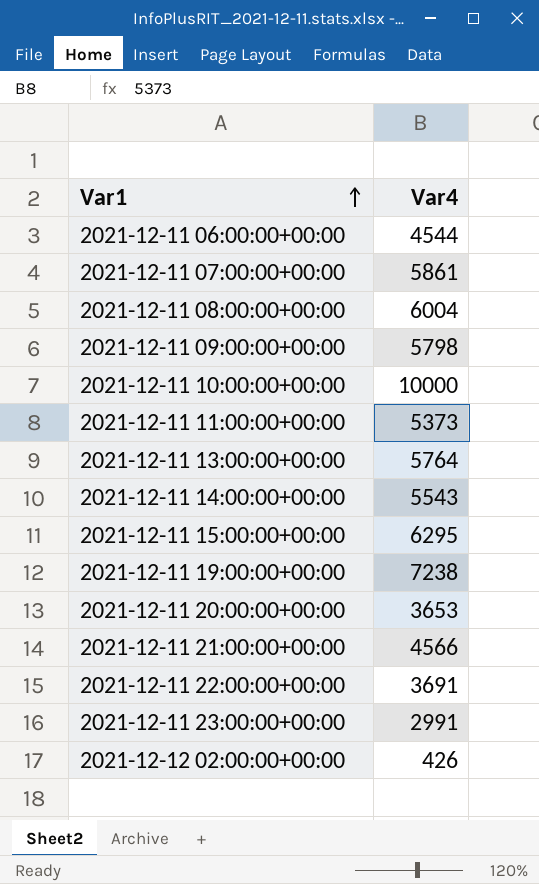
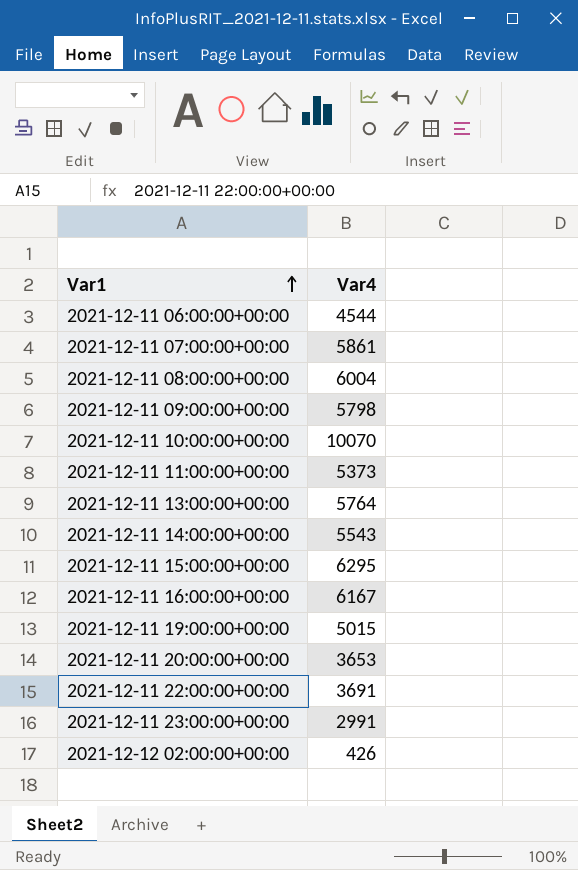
row 2021-12-11 21:00:00+00:00: 4566 -> none
2021-12-11 10:00:00+00:00 | Var4: 10000 -> 10070
row 2021-12-11 16:00:00+00:00: none -> 6167
2021-12-11 19:00:00+00:00 | Var4: 7238 -> 5015

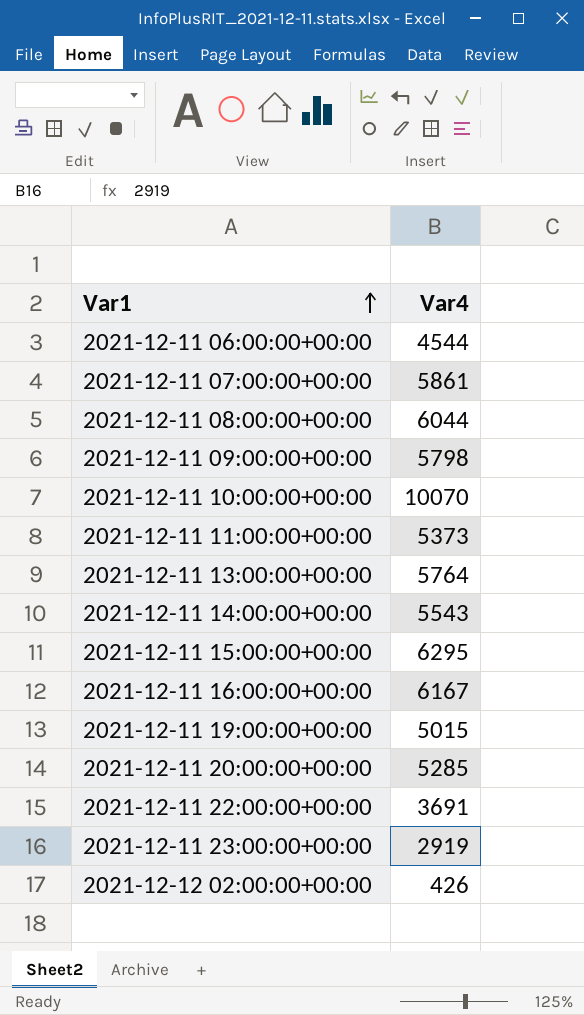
2021-12-11 08:00:00+00:00 | Var4: 6004 -> 6044
2021-12-11 20:00:00+00:00 | Var4: 3653 -> 5285
2021-12-11 23:00:00+00:00 | Var4: 2991 -> 2919

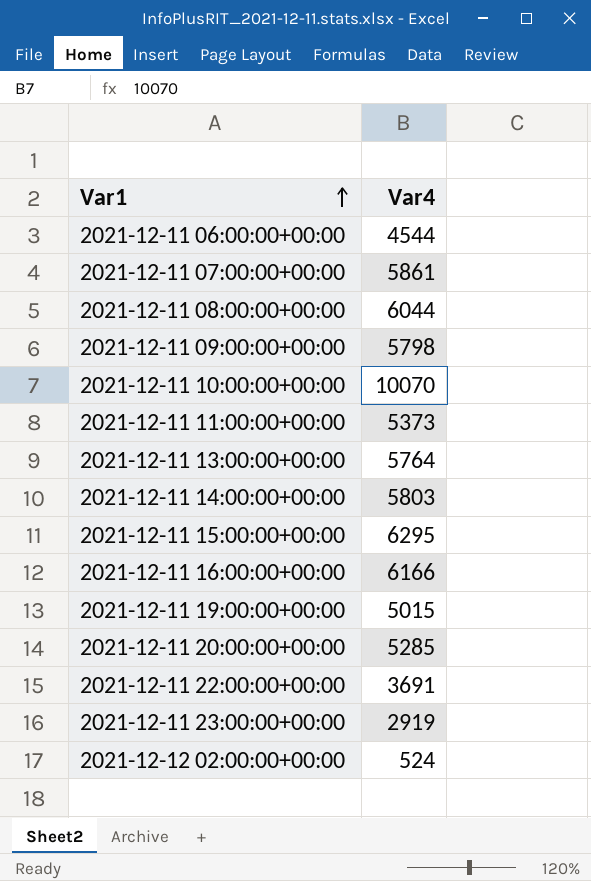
2021-12-11 14:00:00+00:00 | Var4: 5543 -> 5803
2021-12-11 16:00:00+00:00 | Var4: 6167 -> 6166
2021-12-12 02:00:00+00:00 | Var4: 426 -> 524

